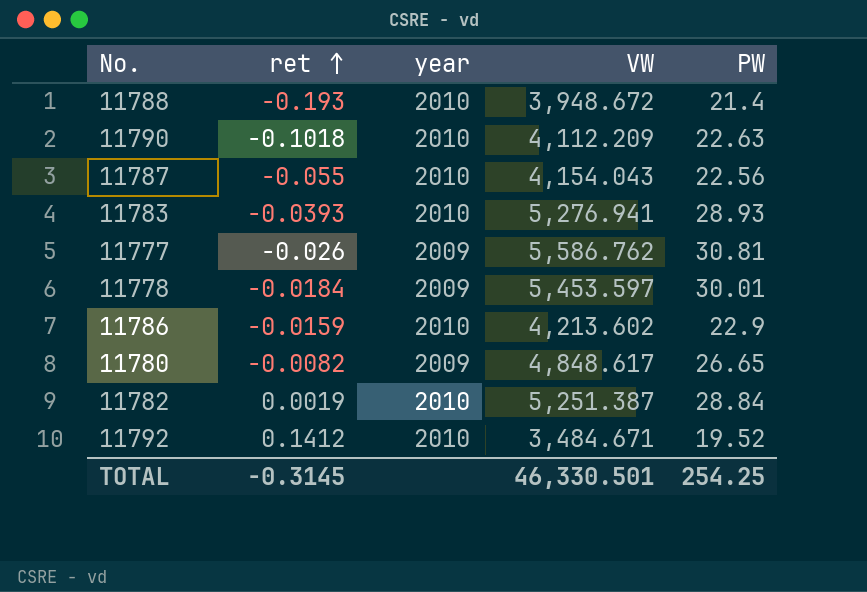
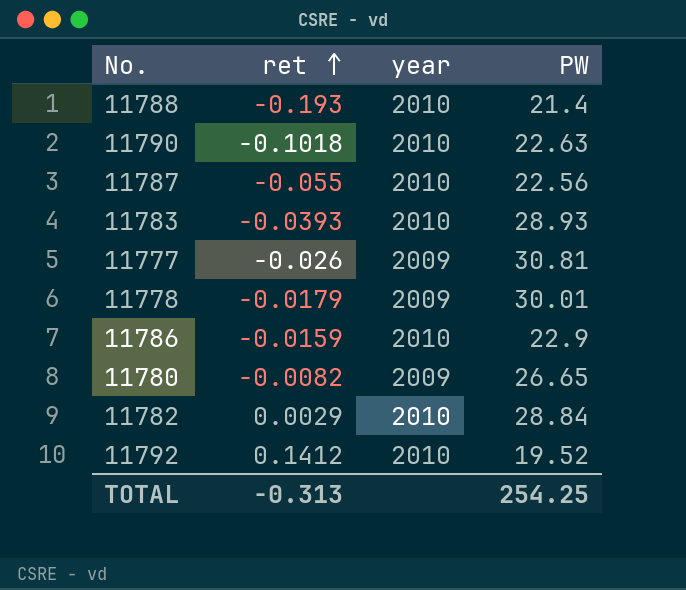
column VW | position: 4 -> none
11778 | ret: -0.0184 -> -0.0179
11782 | ret: 0.0019 -> 0.0029
TOTAL | ret: -0.3145 -> -0.313

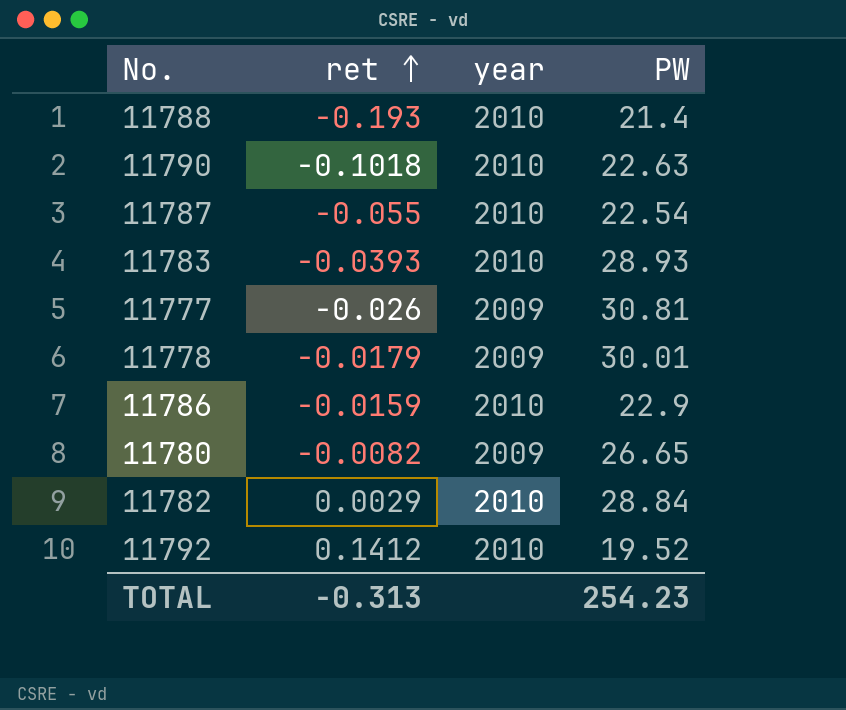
11787 | PW: 22.56 -> 22.54
TOTAL | PW: 254.25 -> 254.23

